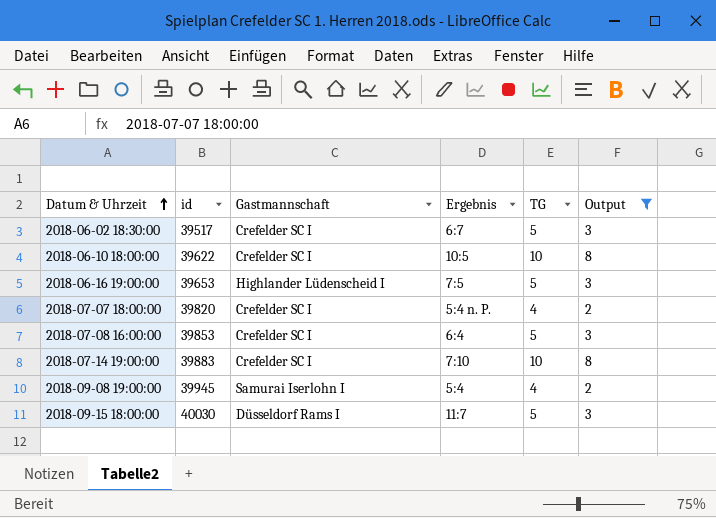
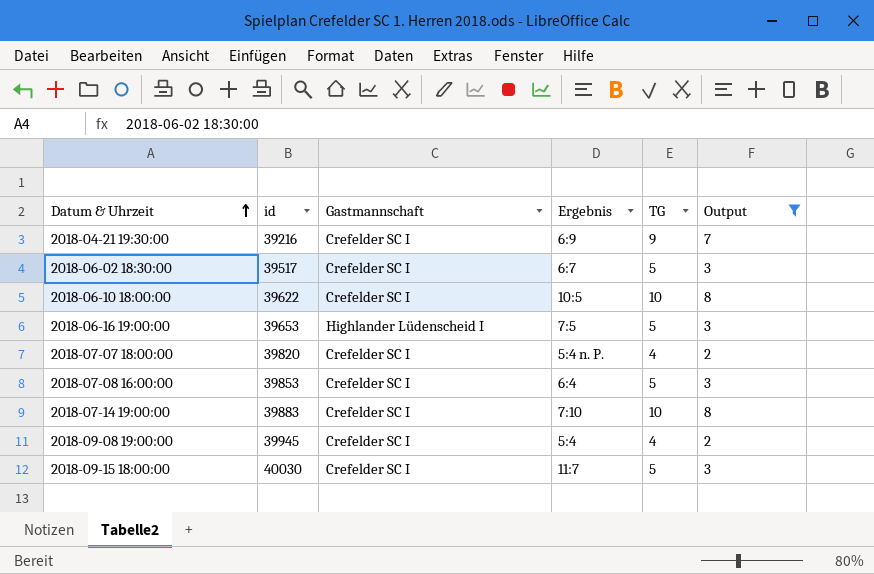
row 2018-04-21 19:30:00: none -> 39216 | Crefelder SC I | 6:9 | 9 | 7
2018-09-08 19:00:00 | Gastmannschaft: Samurai Iserlohn I -> Crefelder SC I
2018-09-15 18:00:00 | Gastmannschaft: Düsseldorf Rams I -> Crefelder SC I

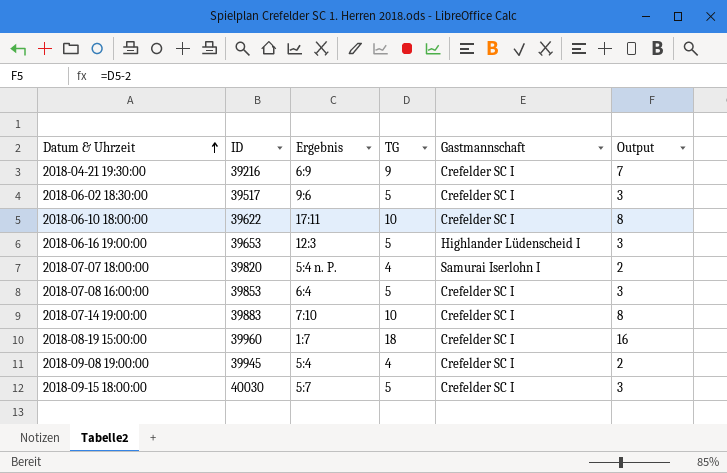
filter: Output != 16 -> none
column name: id -> ID
column Gastmannschaft | position: 3 -> 5
2018-06-02 18:30:00 | Ergebnis: 6:7 -> 9:6
2018-06-10 18:00:00 | Ergebnis: 10:5 -> 17:11
2018-06-16 19:00:00 | Ergebnis: 7:5 -> 12:3
2018-07-07 18:00:00 | Gastmannschaft: Crefelder SC I -> Samurai Iserlohn I
2018-09-15 18:00:00 | Ergebnis: 11:7 -> 5:7

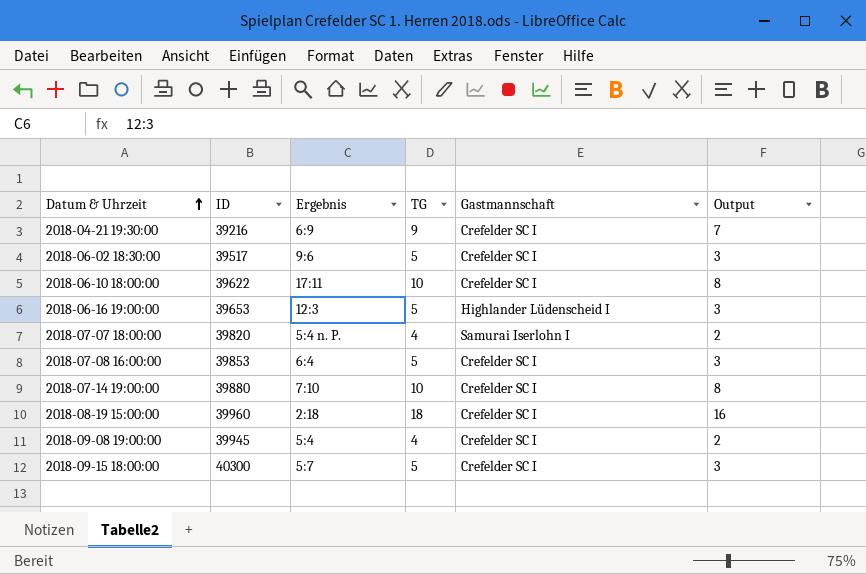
2018-07-14 19:00:00 | ID: 39883 -> 39880
2018-08-19 15:00:00 | Ergebnis: 1:7 -> 2:18
2018-09-15 18:00:00 | ID: 40030 -> 40300

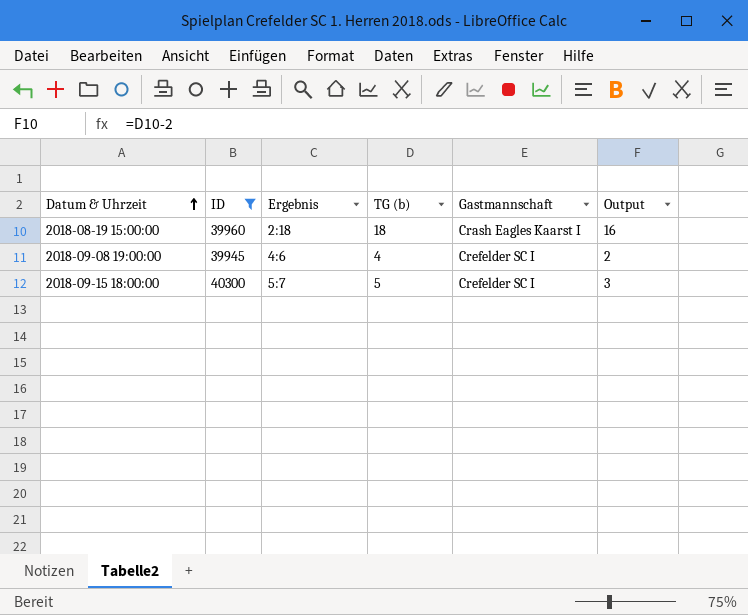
filter: none -> ID >= 39945
column name: TG -> TG (b)
2018-08-19 15:00:00 | Gastmannschaft: Crefelder SC I -> Crash Eagles Kaarst I
2018-09-08 19:00:00 | Ergebnis: 5:4 -> 4:6

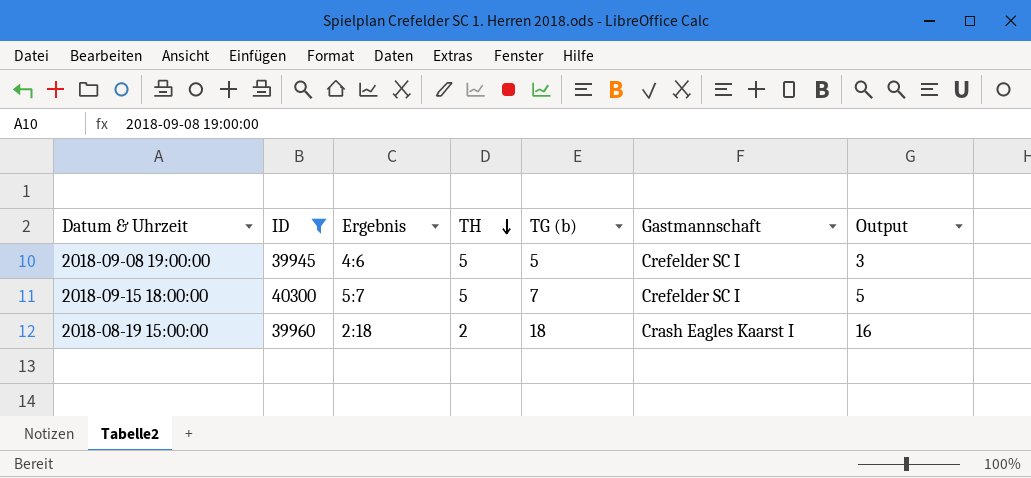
row order: Datum & Uhrzeit ascending -> TH descending
column TH | position: none -> 4
2018-09-08 19:00:00 | TG (b): 4 -> 5
2018-09-08 19:00:00 | Output: 2 -> 3
2018-09-15 18:00:00 | TG (b): 5 -> 7
2018-09-15 18:00:00 | Output: 3 -> 5

